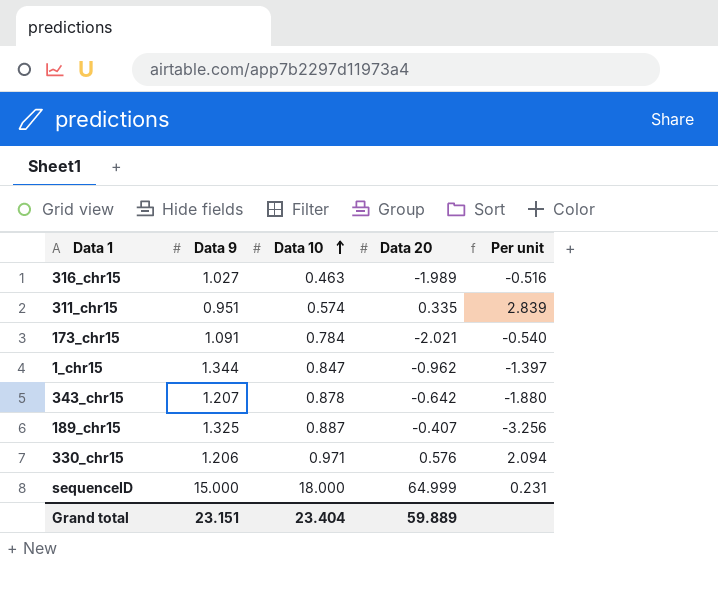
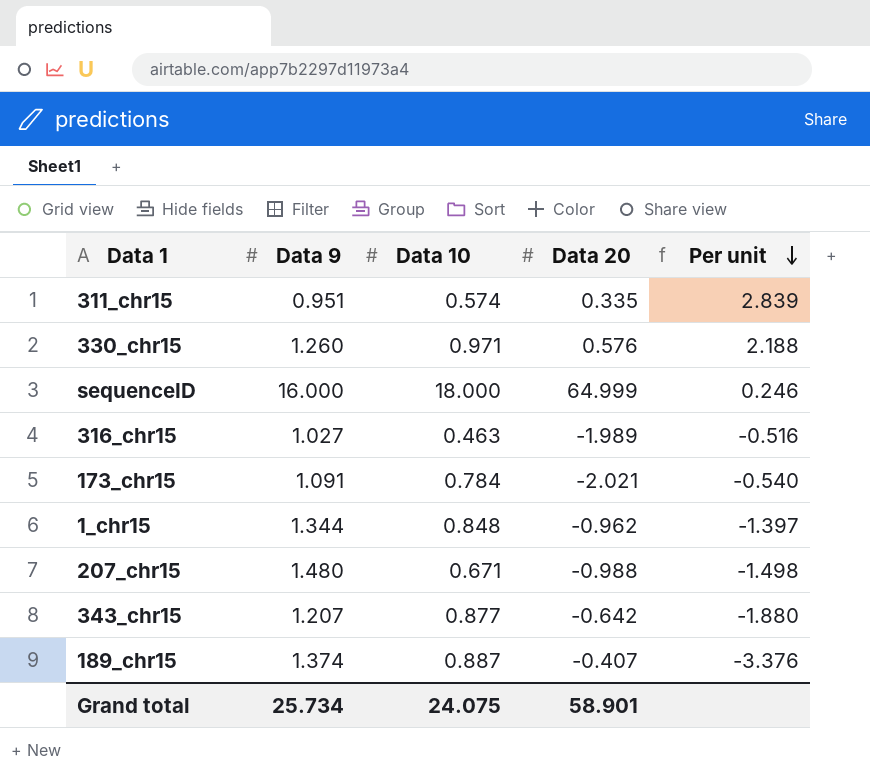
row order: Data 10 ascending -> Per unit descending
330_chr15 | Data 9: 1.206 -> 1.260
330_chr15 | Per unit: 2.094 -> 2.188
sequenceID | Data 9: 15.000 -> 16.000
sequenceID | Per unit: 0.231 -> 0.246
1_chr15 | Data 10: 0.847 -> 0.848
row 207_chr15: none -> 1.480 | 0.671 | -0.988 | -1.498
343_chr15 | Data 10: 0.878 -> 0.877
189_chr15 | Data 9: 1.325 -> 1.374
189_chr15 | Per unit: -3.256 -> -3.376
Grand total | Data 9: 23.151 -> 25.734
Grand total | Data 10: 23.404 -> 24.075
Grand total | Data 20: 59.889 -> 58.901

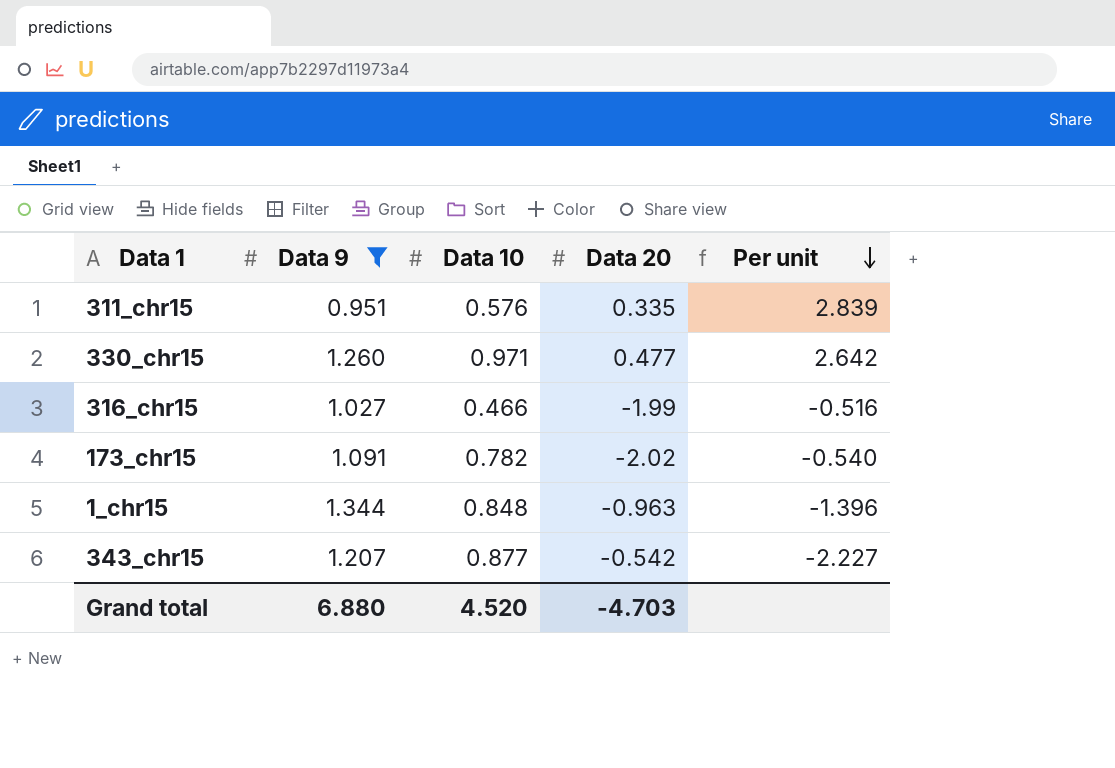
filter: none -> Data 9 <= 1.344
311_chr15 | Data 10: 0.574 -> 0.576
330_chr15 | Data 20: 0.576 -> 0.477
330_chr15 | Per unit: 2.188 -> 2.642
316_chr15 | Data 10: 0.463 -> 0.466
316_chr15 | Data 20: -1.989 -> -1.99
173_chr15 | Data 10: 0.784 -> 0.782
173_chr15 | Data 20: -2.021 -> -2.02
1_chr15 | Data 20: -0.962 -> -0.963
1_chr15 | Per unit: -1.397 -> -1.396
343_chr15 | Data 20: -0.642 -> -0.542
343_chr15 | Per unit: -1.880 -> -2.227
Grand total | Data 9: 25.734 -> 6.880
Grand total | Data 10: 24.075 -> 4.520
Grand total | Data 20: 58.901 -> -4.703

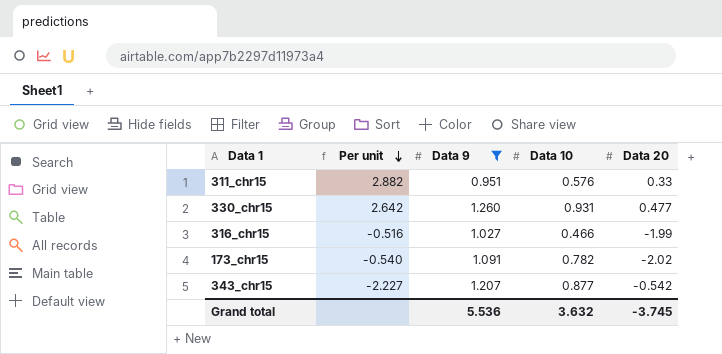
column Per unit | position: 5 -> 2
row 1_chr15: 1.344 | 0.848 | -0.963 | -1.396 -> none
311_chr15 | Per unit: 2.839 -> 2.882
311_chr15 | Data 20: 0.335 -> 0.33
330_chr15 | Data 10: 0.971 -> 0.931
Grand total | Data 9: 6.880 -> 5.536
Grand total | Data 10: 4.520 -> 3.632
Grand total | Data 20: -4.703 -> -3.745

